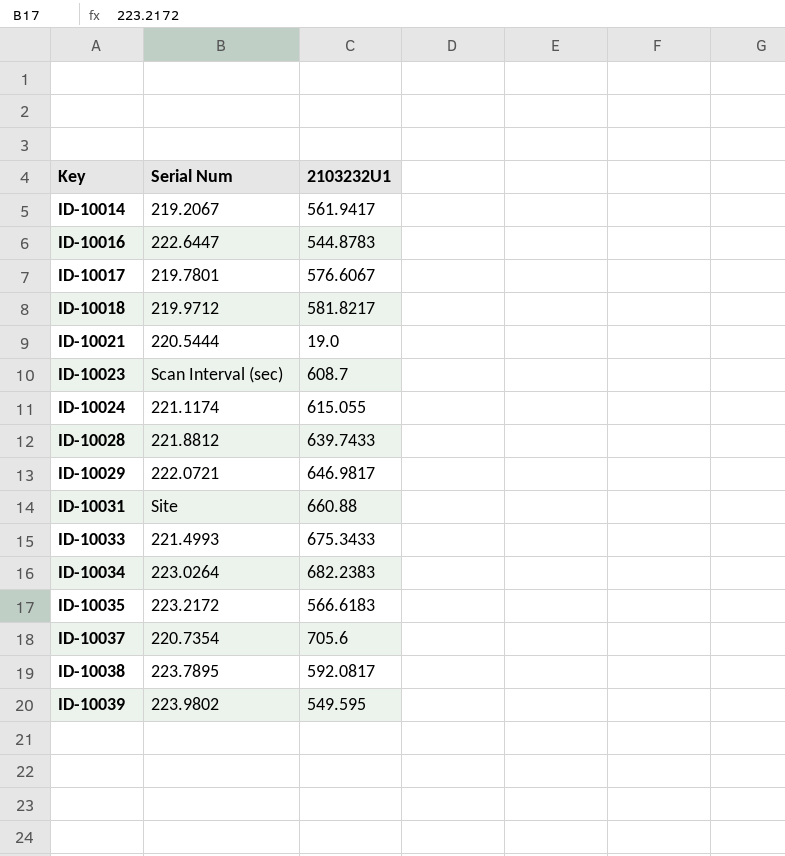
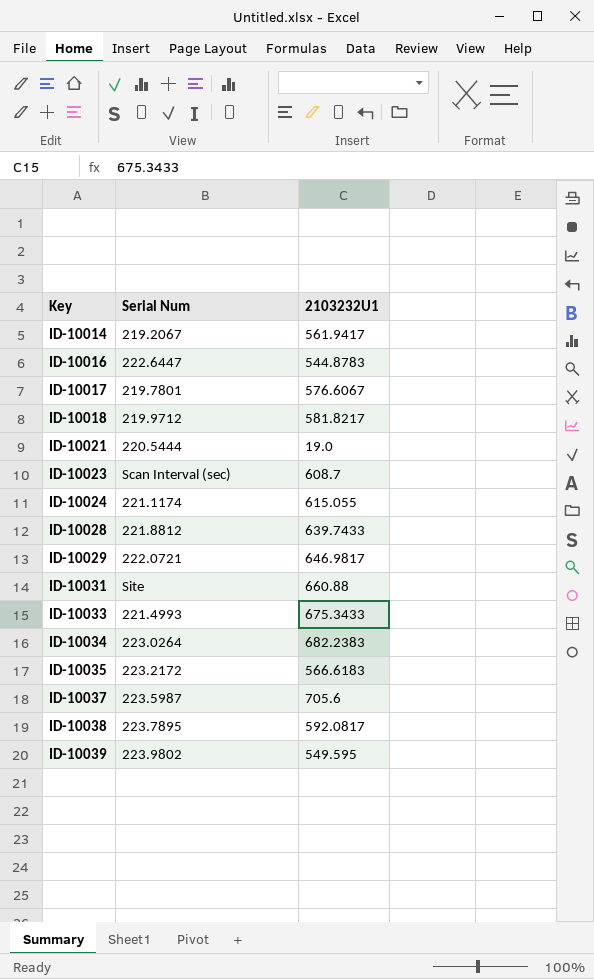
ID-10037 | Serial Num: 220.7354 -> 223.5987

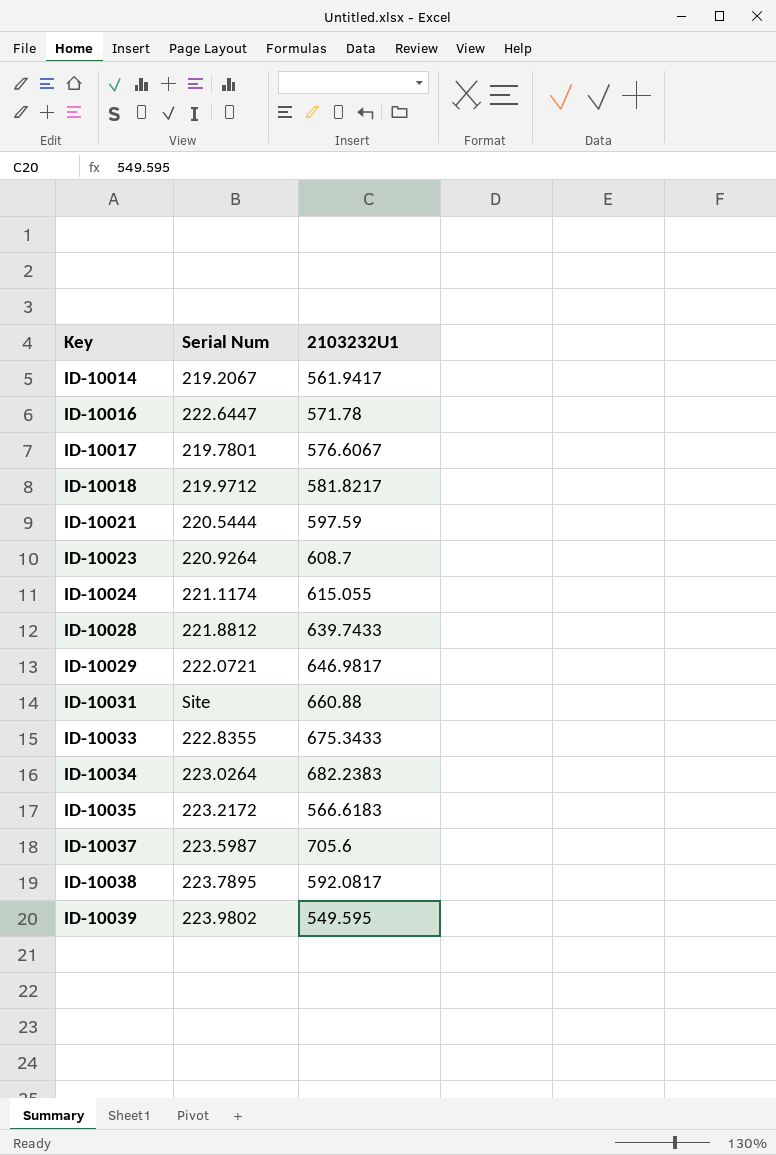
ID-10016 | 2103232U1: 544.8783 -> 571.78
ID-10021 | 2103232U1: 19.0 -> 597.59
ID-10023 | Serial Num: Scan Interval (sec) -> 220.9264
ID-10033 | Serial Num: 221.4993 -> 222.8355

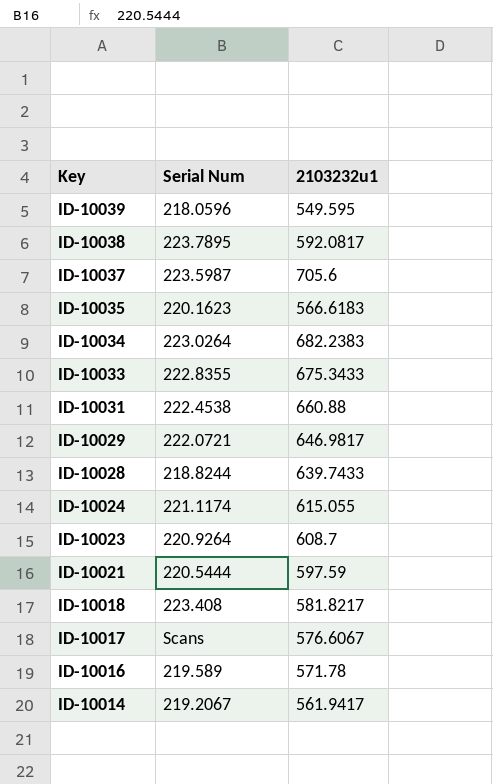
row order: Key ascending -> Key descending
column name: 2103232U1 -> 2103232u1
ID-10039 | Serial Num: 223.9802 -> 218.0596
ID-10035 | Serial Num: 223.2172 -> 220.1623
ID-10031 | Serial Num: Site -> 222.4538
ID-10028 | Serial Num: 221.8812 -> 218.8244
ID-10018 | Serial Num: 219.9712 -> 223.408
ID-10017 | Serial Num: 219.7801 -> Scans
ID-10016 | Serial Num: 222.6447 -> 219.589

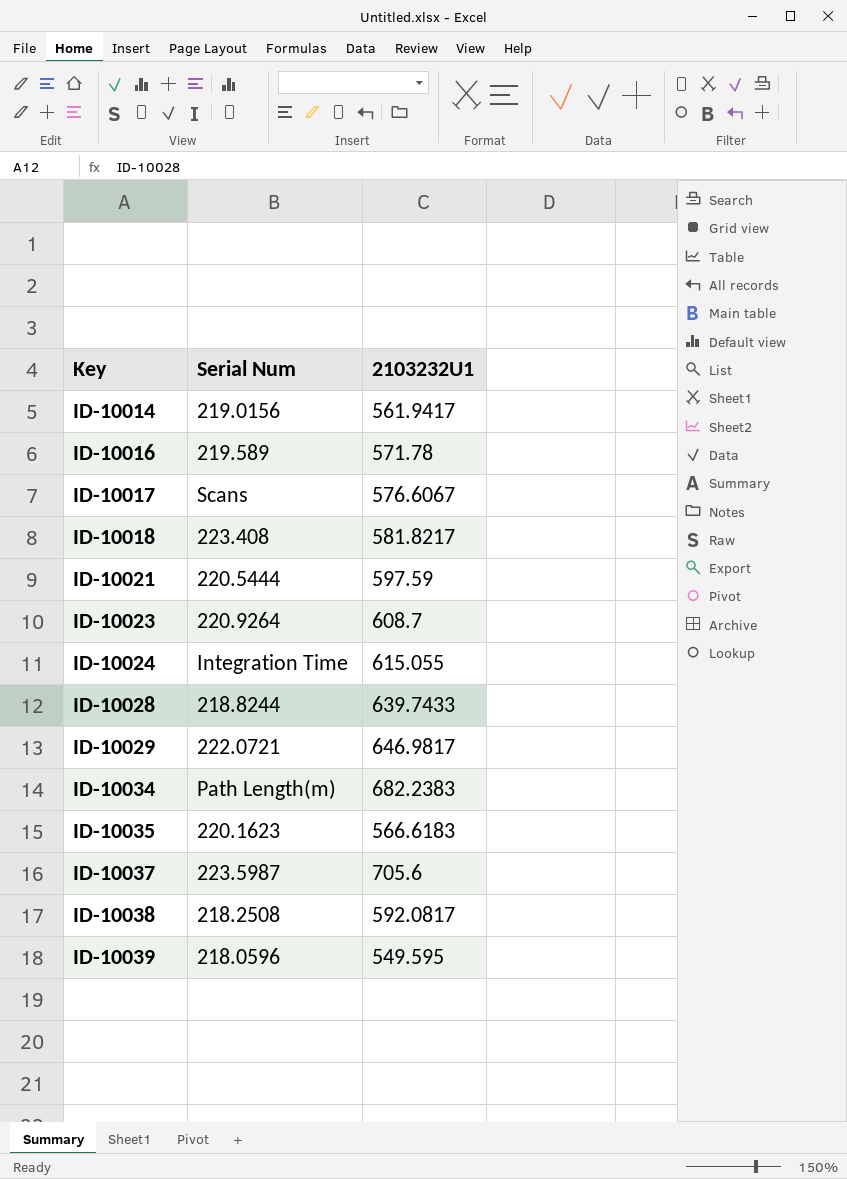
row order: Key descending -> Key ascending
column name: 2103232u1 -> 2103232U1
row ID-10033: 222.8355 | 675.3433 -> none
row ID-10031: 222.4538 | 660.88 -> none
ID-10014 | Serial Num: 219.2067 -> 219.0156
ID-10024 | Serial Num: 221.1174 -> Integration Time
ID-10034 | Serial Num: 223.0264 -> Path Length(m)
ID-10038 | Serial Num: 223.7895 -> 218.2508

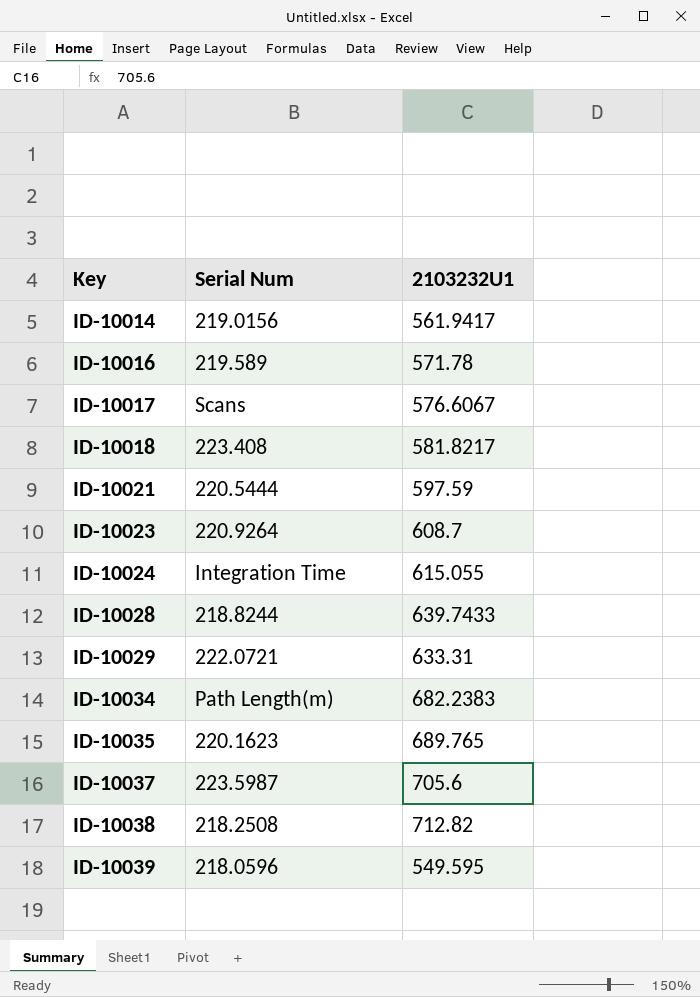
ID-10029 | 2103232U1: 646.9817 -> 633.31
ID-10035 | 2103232U1: 566.6183 -> 689.765
ID-10038 | 2103232U1: 592.0817 -> 712.82

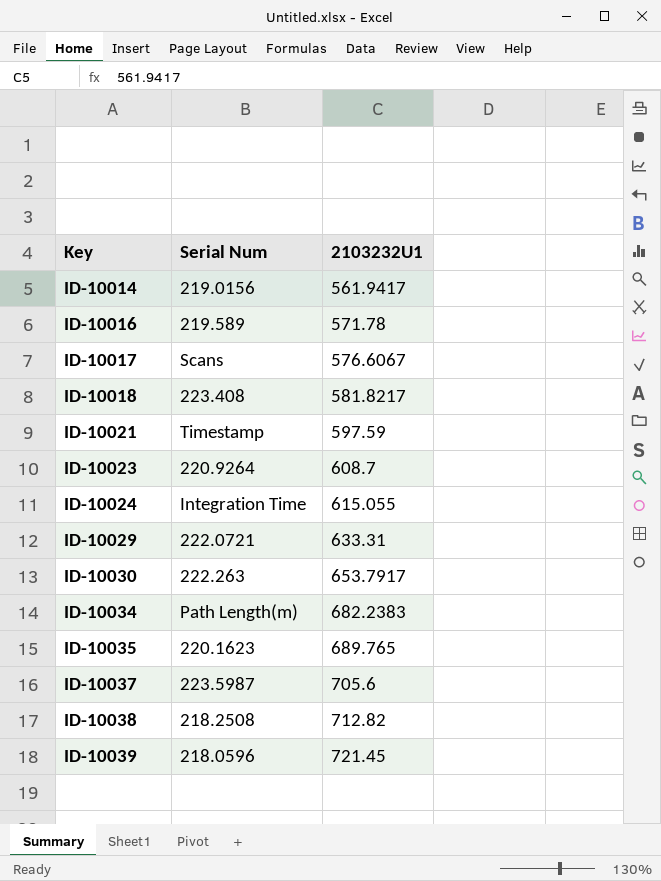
row ID-10028: 218.8244 | 639.7433 -> none
ID-10021 | Serial Num: 220.5444 -> Timestamp
row ID-10030: none -> 222.263 | 653.7917
ID-10039 | 2103232U1: 549.595 -> 721.45

